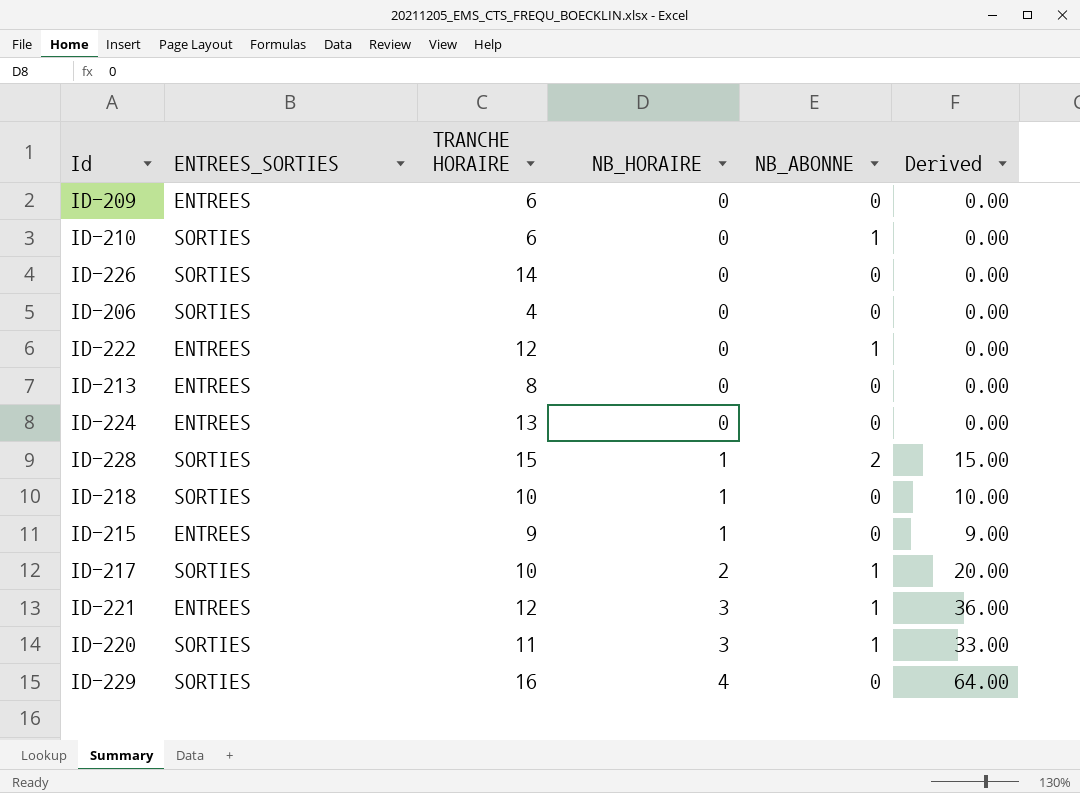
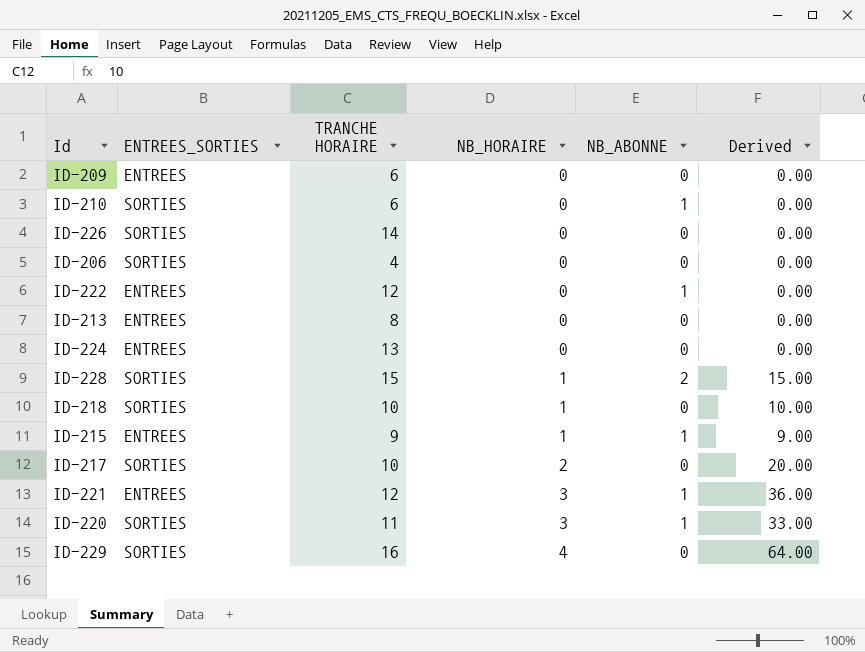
ID-215 | NB_ABONNE: 0 -> 1
ID-217 | NB_ABONNE: 1 -> 0

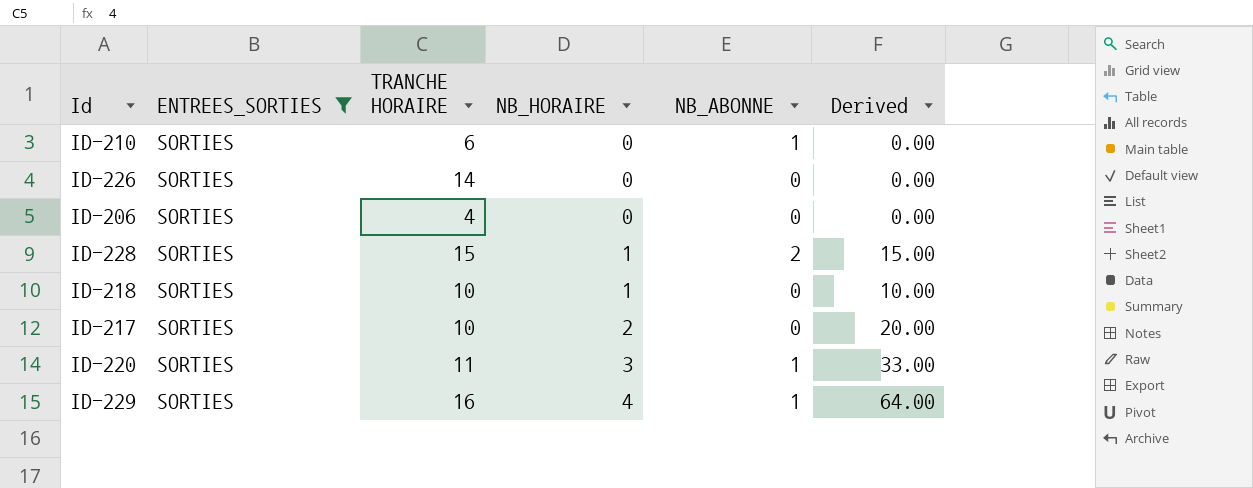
filter: none -> ENTREES_SORTIES = SORTIES
ID-229 | NB_ABONNE: 0 -> 1

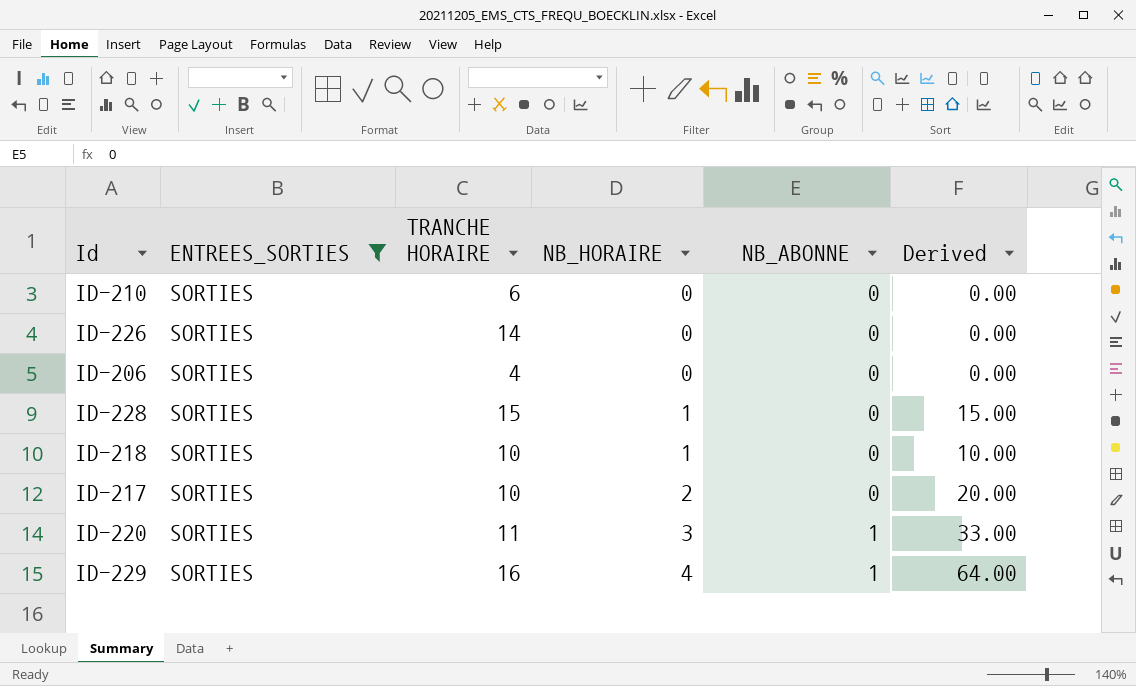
ID-210 | NB_ABONNE: 1 -> 0
ID-228 | NB_ABONNE: 2 -> 0

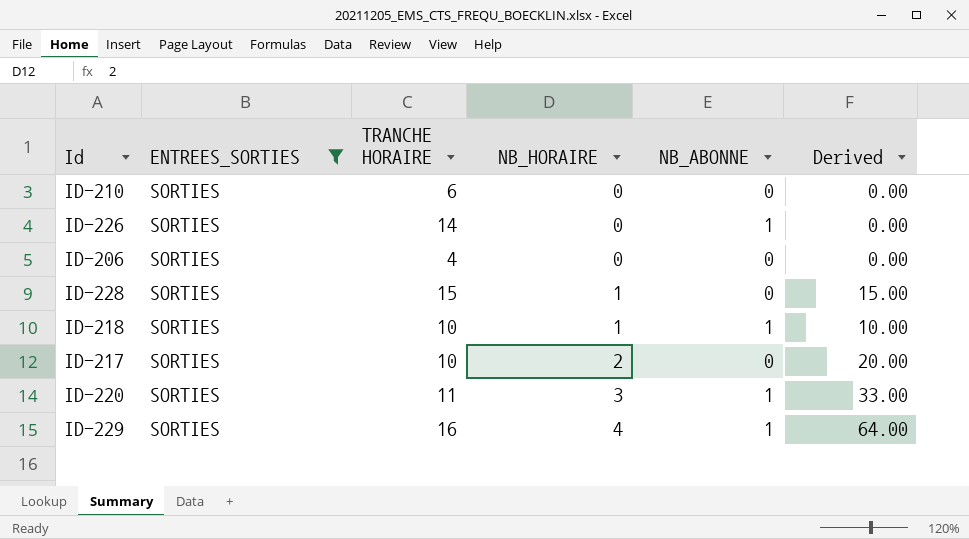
ID-226 | NB_ABONNE: 0 -> 1
ID-218 | NB_ABONNE: 0 -> 1

